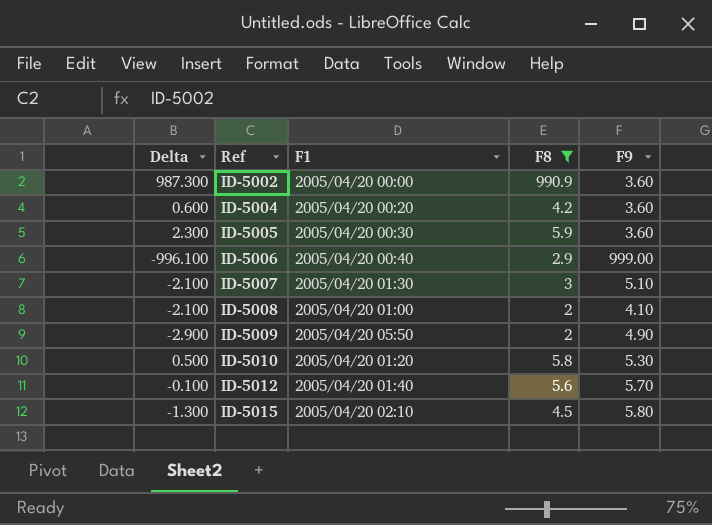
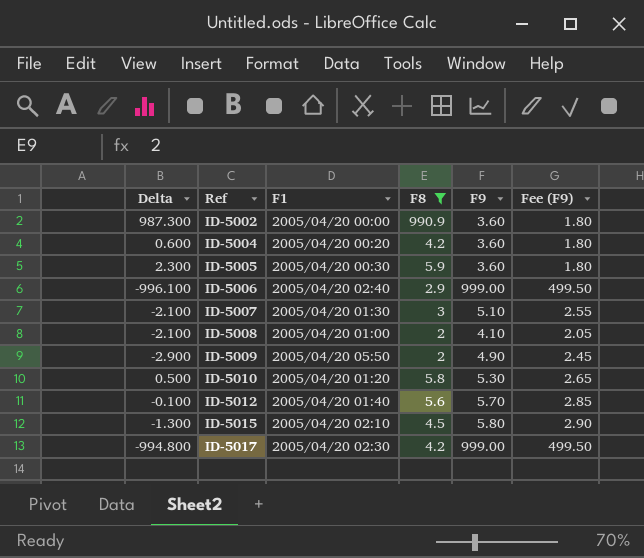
column Fee (F9) | formula: none -> [F9] * 0.5
ID-5006 | F1: 2005/04/20 00:40 -> 2005/04/20 02:40
row ID-5017: none -> -994.800 | 2005/04/20 02:30 | 4.2 | 999.00 | 499.50

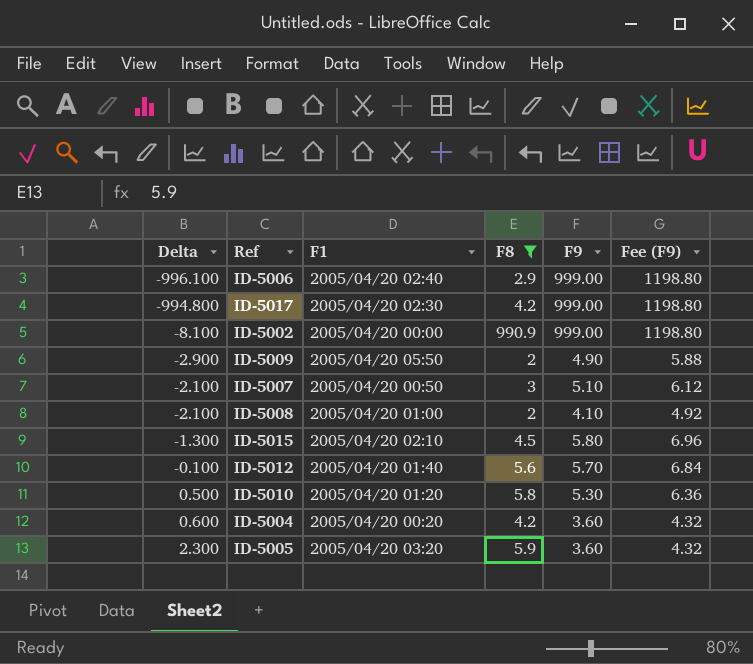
row order: Ref ascending -> Delta ascending
column Fee (F9) | formula: [F9] * 0.5 -> [F9] * 1.2
ID-5002 | Delta: 987.300 -> -8.100
ID-5002 | F9: 3.60 -> 999.00
ID-5007 | F1: 2005/04/20 01:30 -> 2005/04/20 00:50
ID-5005 | F1: 2005/04/20 00:30 -> 2005/04/20 03:20

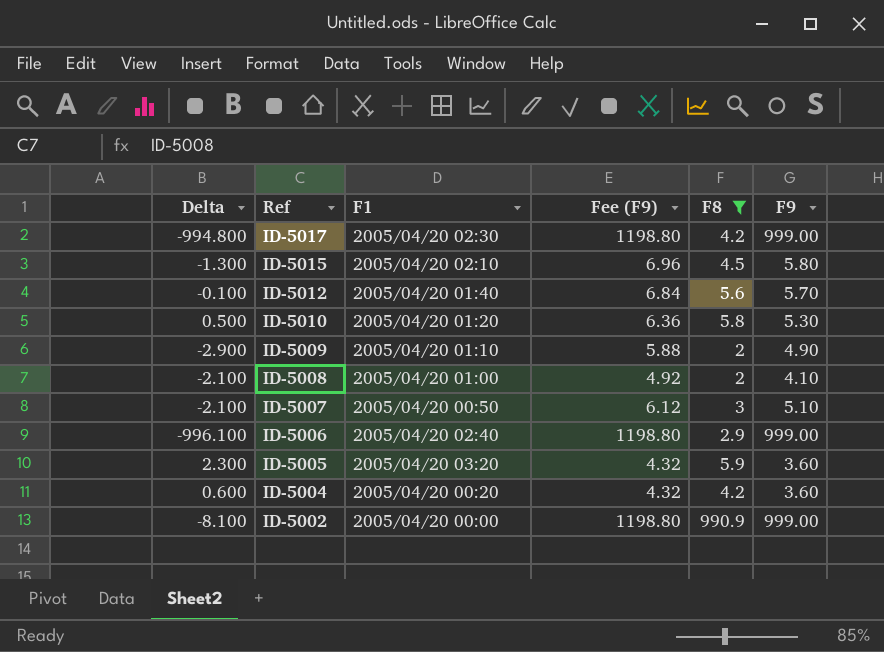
row order: Delta ascending -> Ref descending
column Fee (F9) | position: 6 -> 4
ID-5009 | F1: 2005/04/20 05:50 -> 2005/04/20 01:10

